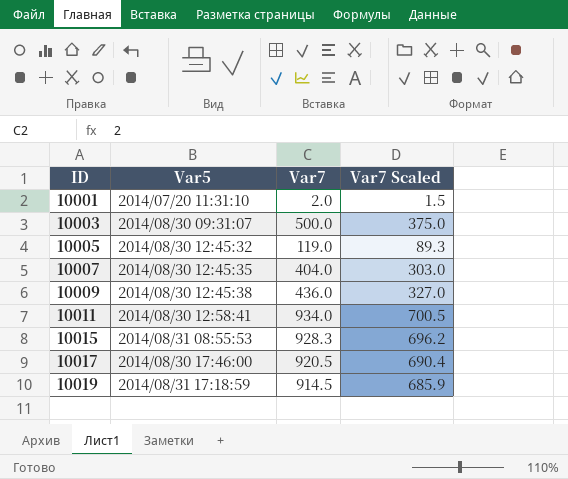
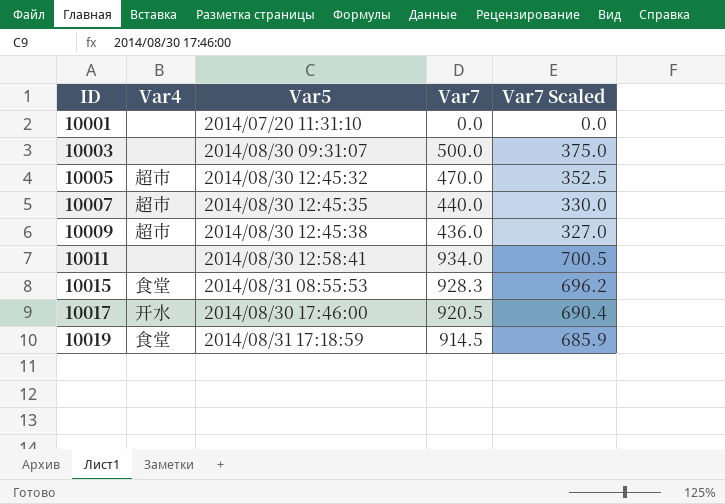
column Var4 | position: none -> 2
10001 | Var7: 2.0 -> 0.0
10001 | Var7 Scaled: 1.5 -> 0.0
10005 | Var7: 119.0 -> 470.0
10005 | Var7 Scaled: 89.3 -> 352.5
10007 | Var7: 404.0 -> 440.0
10007 | Var7 Scaled: 303.0 -> 330.0

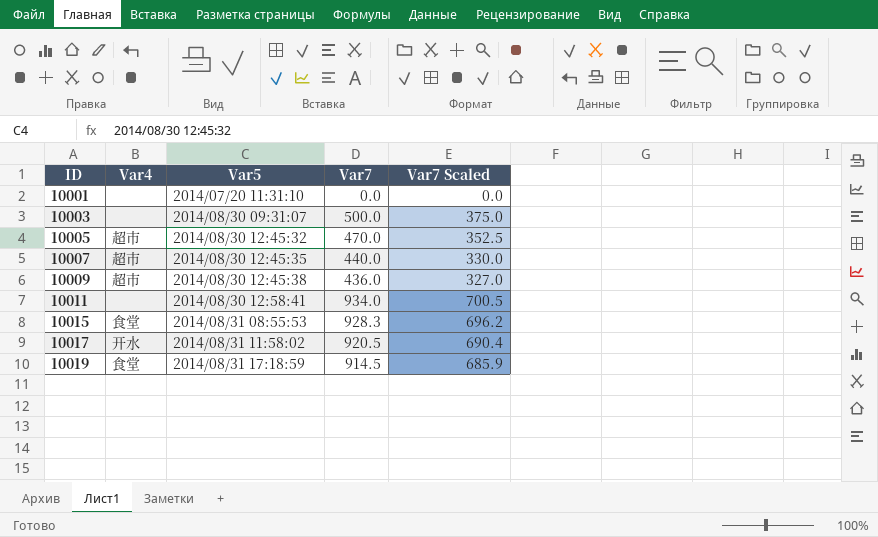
10017 | Var5: 2014/08/30 17:46:00 -> 2014/08/31 11:58:02

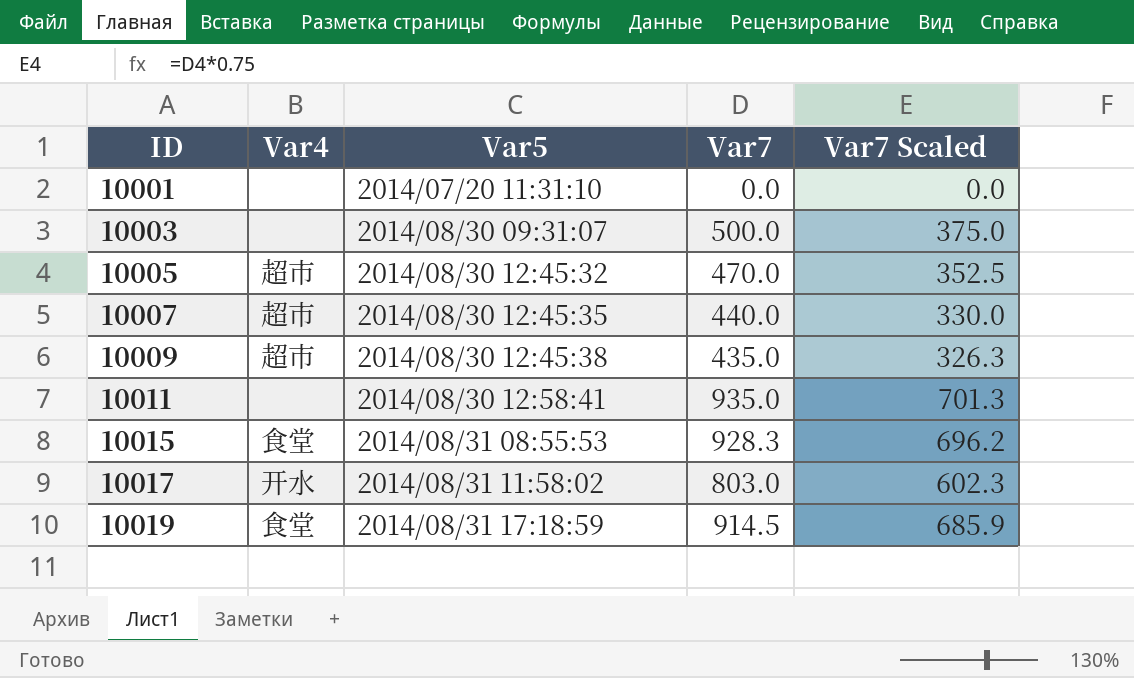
10009 | Var7: 436.0 -> 435.0
10009 | Var7 Scaled: 327.0 -> 326.3
10011 | Var7: 934.0 -> 935.0
10011 | Var7 Scaled: 700.5 -> 701.3
10017 | Var7: 920.5 -> 803.0
10017 | Var7 Scaled: 690.4 -> 602.3

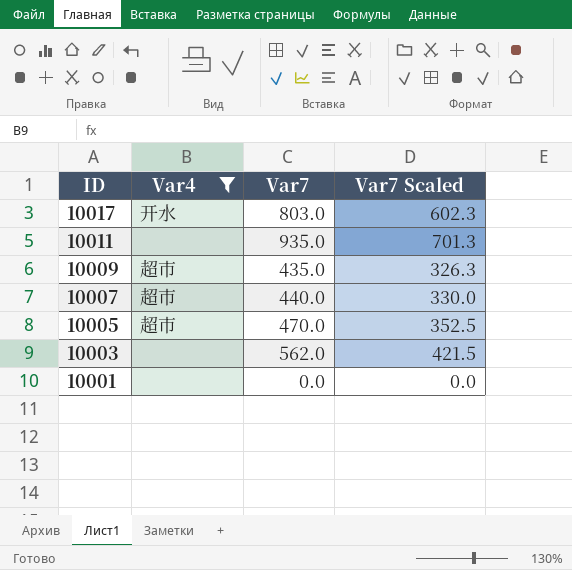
filter: none -> Var4 != 食堂
row order: ID ascending -> ID descending
column Var5 | position: 3 -> none
10003 | Var7: 500.0 -> 562.0
10003 | Var7 Scaled: 375.0 -> 421.5

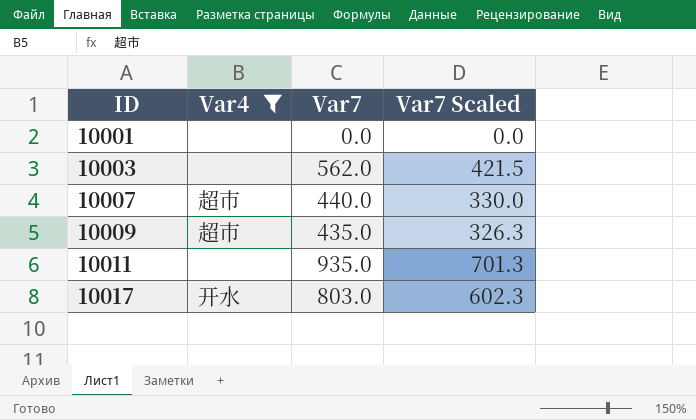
row order: ID descending -> ID ascending
row 10005: 超市 | 470.0 | 352.5 -> none

